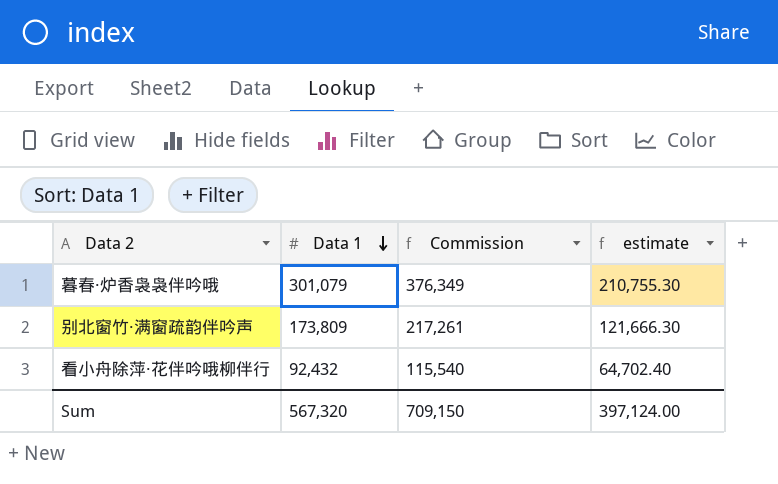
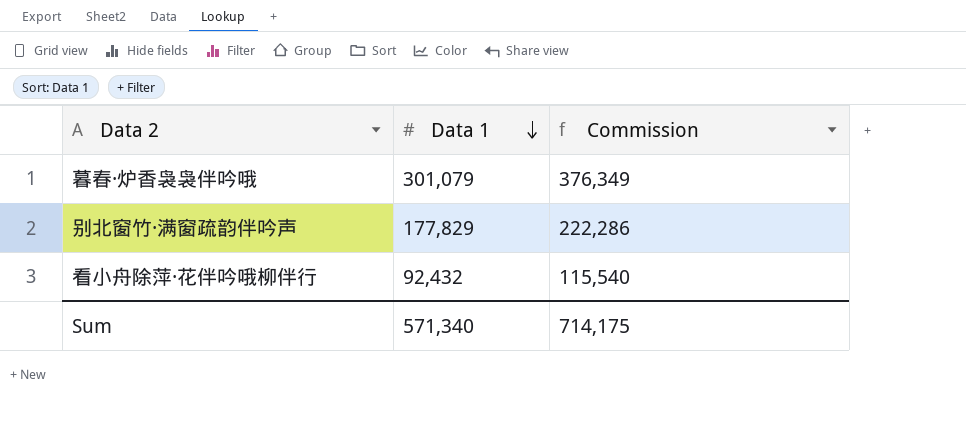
column estimate | formula: [Data 1] * 0.7 -> none
别北窗竹·满窗疏韵伴吟声 | Data 1: 173,809 -> 177,829
别北窗竹·满窗疏韵伴吟声 | Commission: 217,261 -> 222,286
Sum | Data 1: 567,320 -> 571,340
Sum | Commission: 709,150 -> 714,175

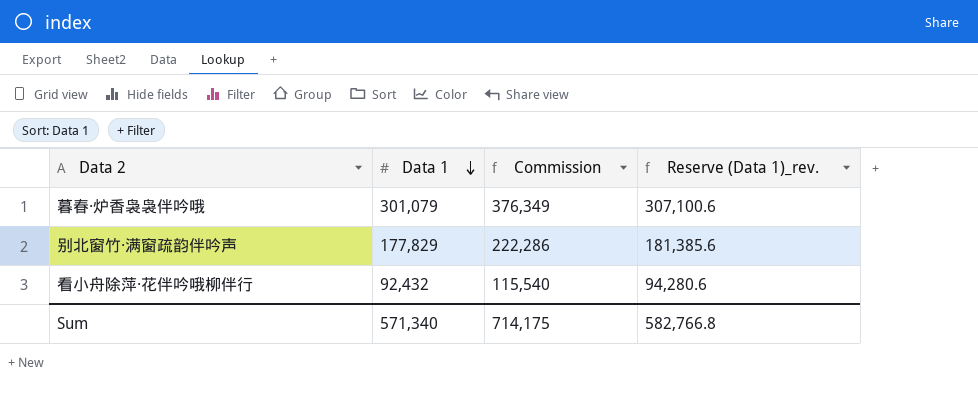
column Reserve (Data 1)_rev. | formula: none -> [Data 1] * 1.02

